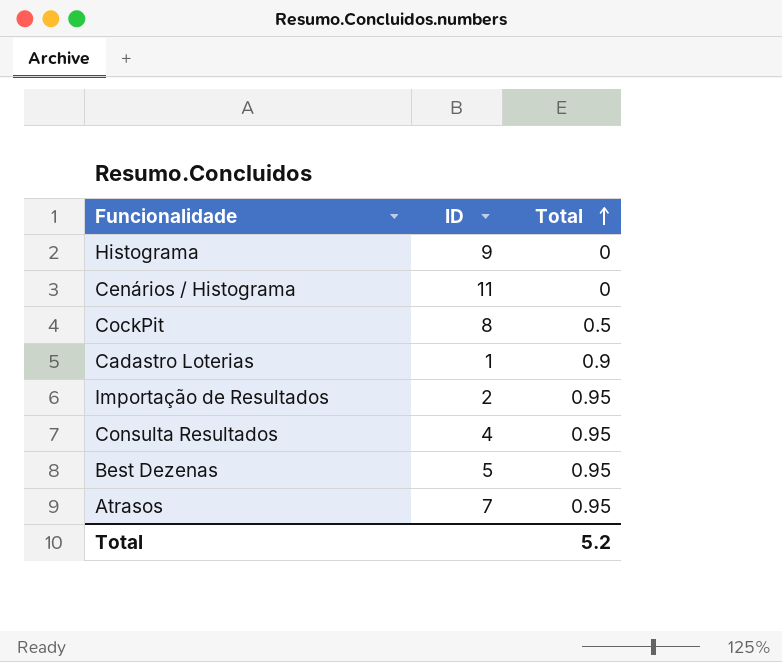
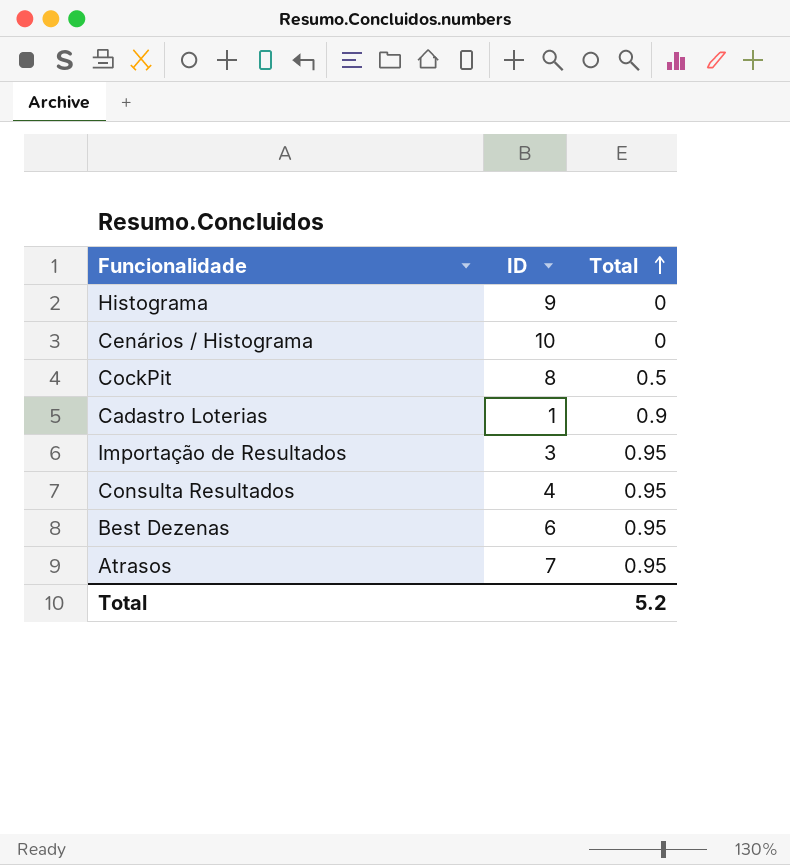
Cenários / Histograma | ID: 11 -> 10
Importação de Resultados | ID: 2 -> 3
Best Dezenas | ID: 5 -> 6

